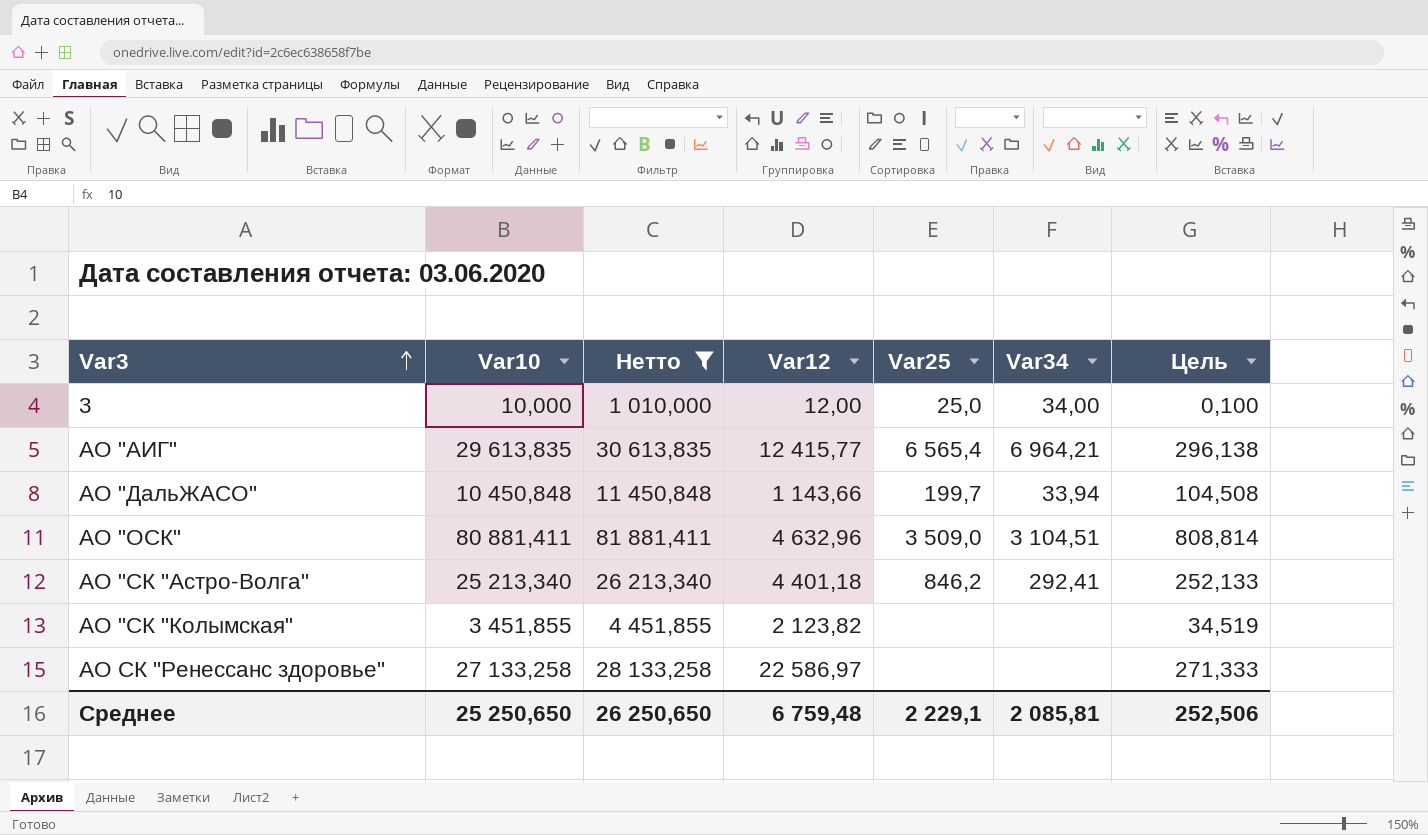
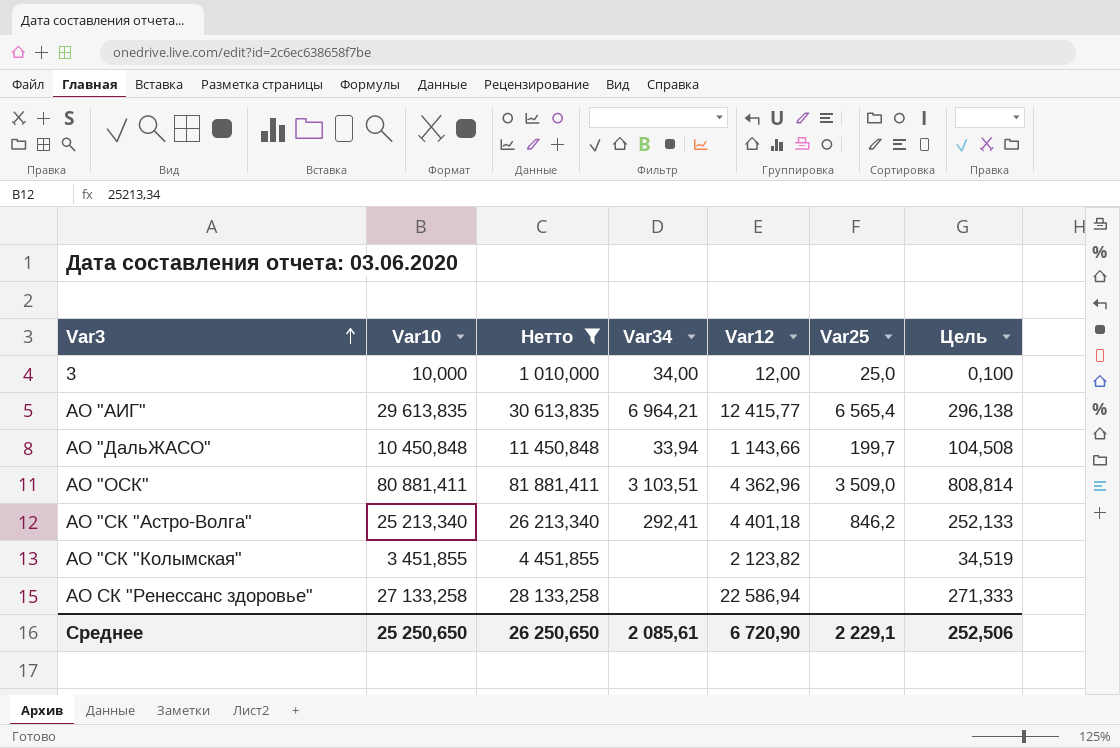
column Var34 | position: 6 -> 4
АО "ОСК" | Var34: 3 104,51 -> 3 103,51
АО "ОСК" | Var12: 4 632,96 -> 4 362,96
АО СК "Ренессанс здоровье" | Var12: 22 586,97 -> 22 586,94
Среднее | Var34: 2 085,81 -> 2 085,61
Среднее | Var12: 6 759,48 -> 6 720,90

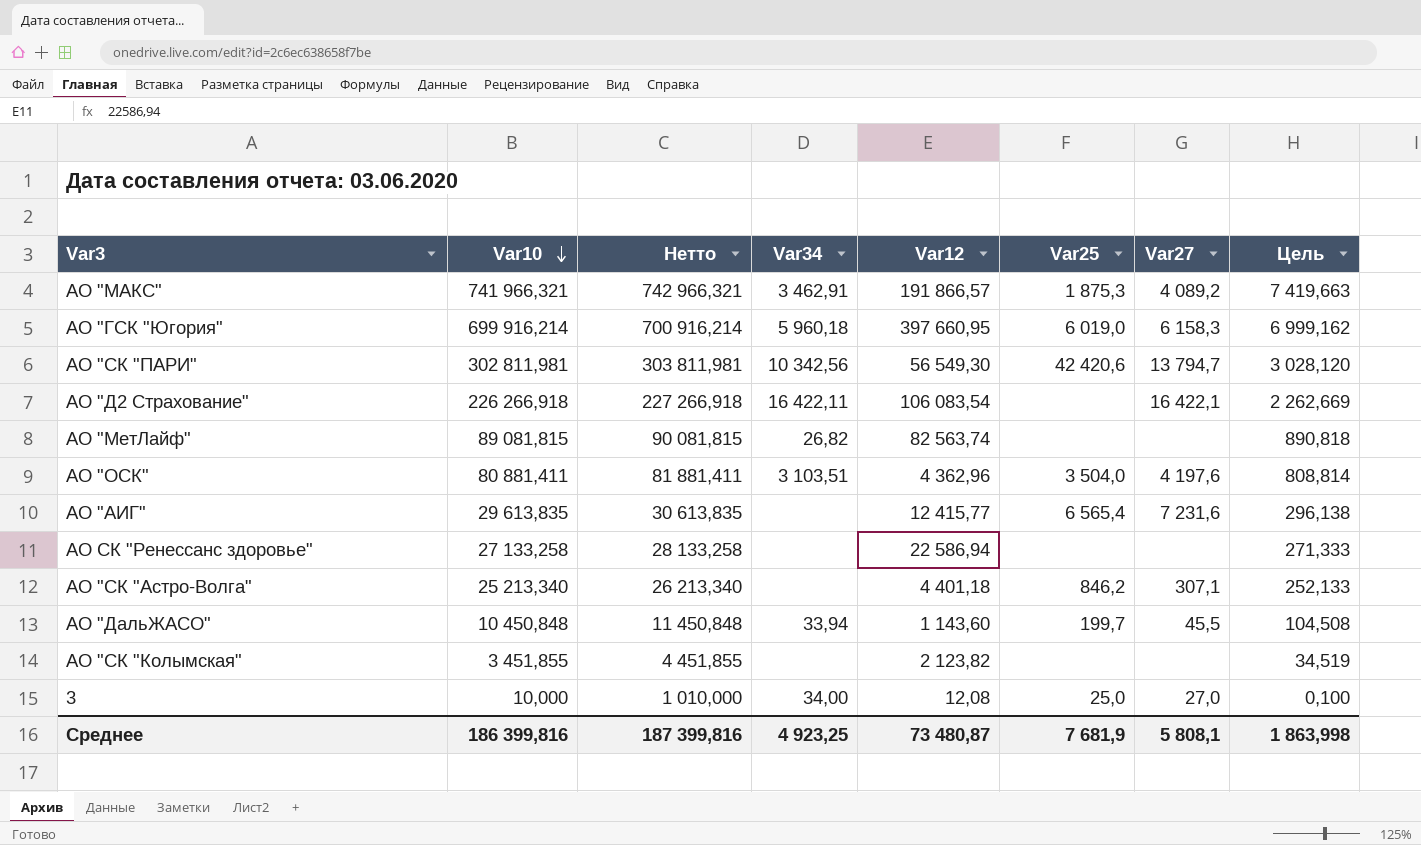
filter: Нетто <= 81 881,411 -> none
row order: Var3 ascending -> Var10 descending
column Var27 | position: none -> 7
АО "ОСК" | Var25: 3 509,0 -> 3 504,0
АО "АИГ" | Var34: 6 964,21 -> none
АО "СК "Астро-Волга" | Var34: 292,41 -> none
АО "ДальЖАСО" | Var12: 1 143,66 -> 1 143,60
3 | Var12: 12,00 -> 12,08
Среднее | Var10: 25 250,650 -> 186 399,816
Среднее | Нетто: 26 250,650 -> 187 399,816
Среднее | Var34: 2 085,61 -> 4 923,25
Среднее | Var12: 6 720,90 -> 73 480,87
Среднее | Var25: 2 229,1 -> 7 681,9
Среднее | Цель: 252,506 -> 1 863,998

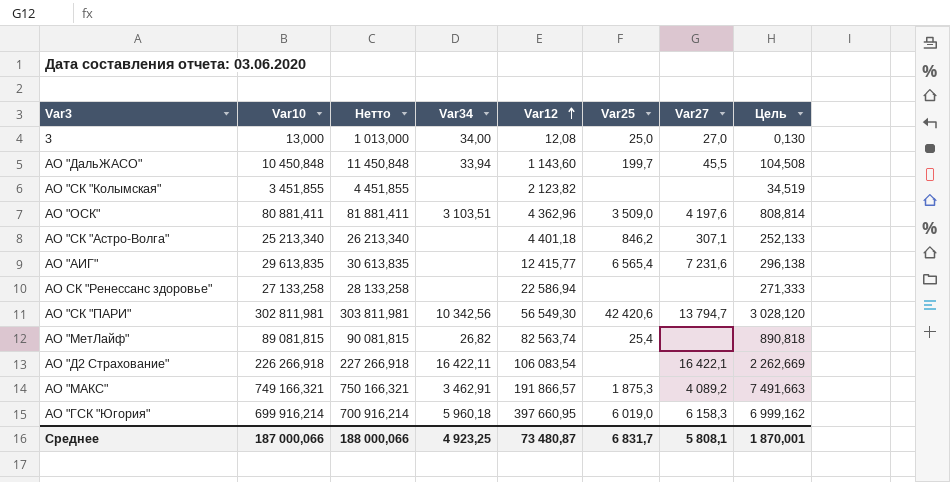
row order: Var10 descending -> Var12 ascending
3 | Var10: 10,000 -> 13,000
3 | Нетто: 1 010,000 -> 1 013,000
3 | Цель: 0,100 -> 0,130
АО "ОСК" | Var25: 3 504,0 -> 3 509,0
АО "МетЛайф" | Var25: none -> 25,4
АО "МАКС" | Var10: 741 966,321 -> 749 166,321
АО "МАКС" | Нетто: 742 966,321 -> 750 166,321
АО "МАКС" | Цель: 7 419,663 -> 7 491,663
Среднее | Var10: 186 399,816 -> 187 000,066
Среднее | Нетто: 187 399,816 -> 188 000,066
Среднее | Var25: 7 681,9 -> 6 831,7
Среднее | Цель: 1 863,998 -> 1 870,001

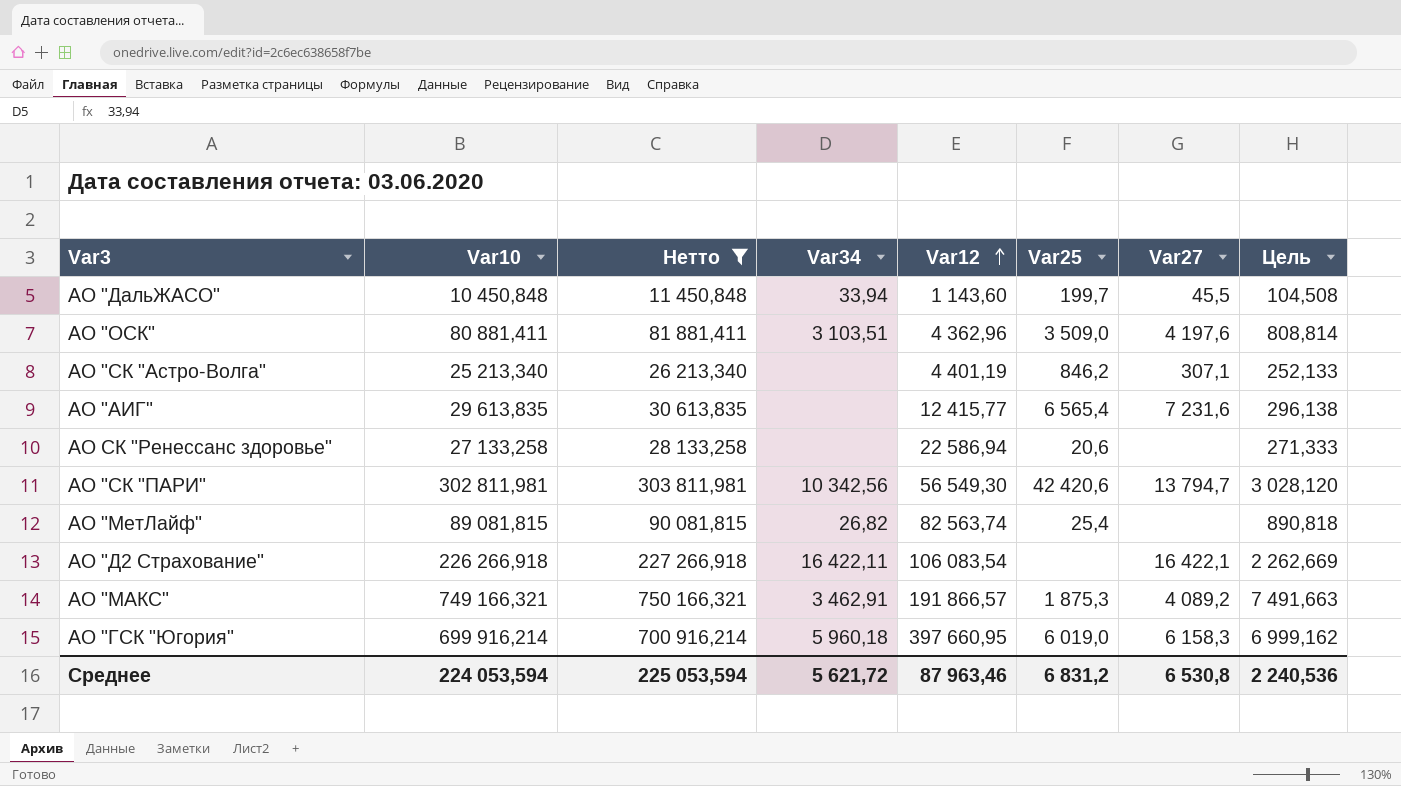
filter: none -> Нетто >= 11 450,848
АО "СК "Астро-Волга" | Var12: 4 401,18 -> 4 401,19
АО СК "Ренессанс здоровье" | Var25: none -> 20,6
Среднее | Var10: 187 000,066 -> 224 053,594
Среднее | Нетто: 188 000,066 -> 225 053,594
Среднее | Var34: 4 923,25 -> 5 621,72
Среднее | Var12: 73 480,87 -> 87 963,46
Среднее | Var25: 6 831,7 -> 6 831,2
Среднее | Var27: 5 808,1 -> 6 530,8
Среднее | Цель: 1 870,001 -> 2 240,536

